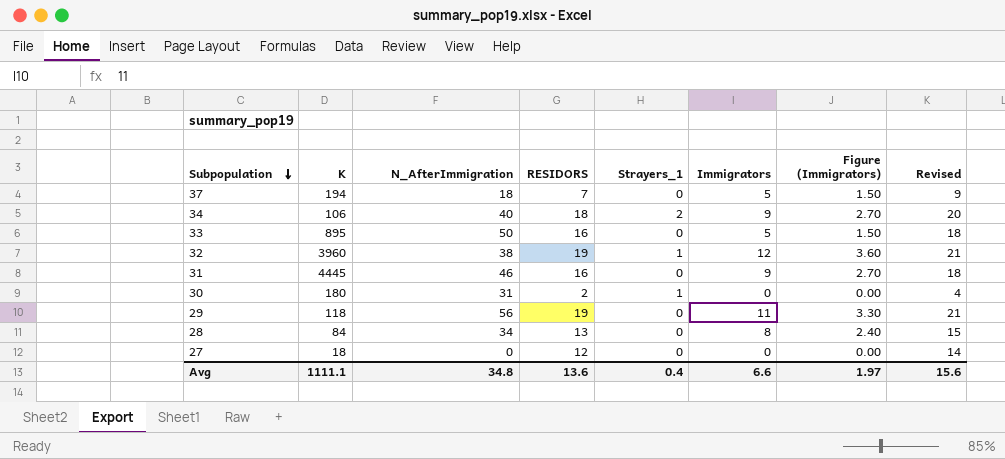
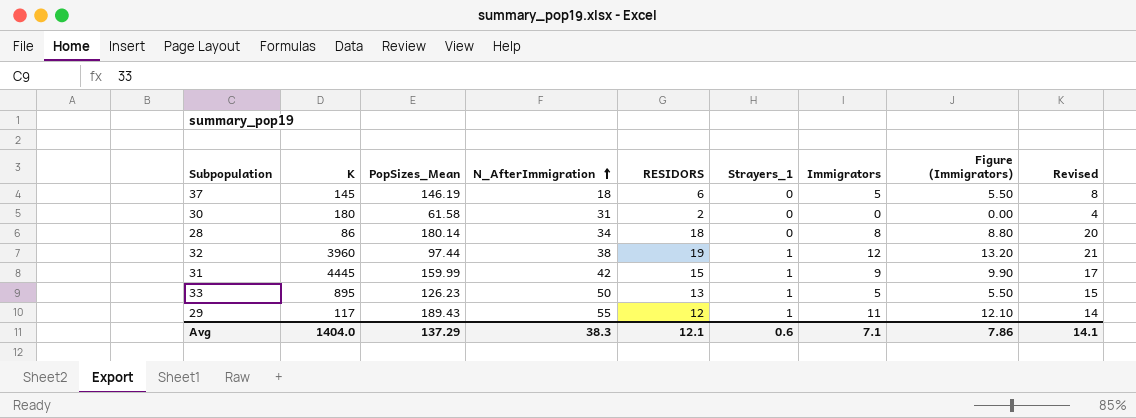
row order: Subpopulation descending -> N_AfterImmigration ascending
column PopSizes_Mean | position: none -> 3
column Figure (Immigrators) | formula: [Immigrators] * 0.3 -> [Immigrators] * 1.1
row 34: 106 | 40 | 18 | 2 | 9 | 2.70 | 20 -> none
row 27: 18 | 0 | 12 | 0 | 0 | 0.00 | 14 -> none
37 | K: 194 -> 145
37 | RESIDORS: 7 -> 6
37 | Revised: 9 -> 8
30 | Strayers_1: 1 -> 0
28 | K: 84 -> 86
28 | RESIDORS: 13 -> 18
28 | Revised: 15 -> 20
31 | N_AfterImmigration: 46 -> 42
31 | RESIDORS: 16 -> 15
31 | Strayers_1: 0 -> 1
31 | Revised: 18 -> 17
33 | RESIDORS: 16 -> 13
33 | Strayers_1: 0 -> 1
33 | Revised: 18 -> 15
29 | K: 118 -> 117
29 | N_AfterImmigration: 56 -> 55
29 | RESIDORS: 19 -> 12
29 | Strayers_1: 0 -> 1
29 | Revised: 21 -> 14
Avg | K: 1111.1 -> 1404.0
Avg | N_AfterImmigration: 34.8 -> 38.3
Avg | RESIDORS: 13.6 -> 12.1
Avg | Strayers_1: 0.4 -> 0.6
Avg | Immigrators: 6.6 -> 7.1
Avg | Figure (Immigrators): 1.97 -> 7.86
Avg | Revised: 15.6 -> 14.1

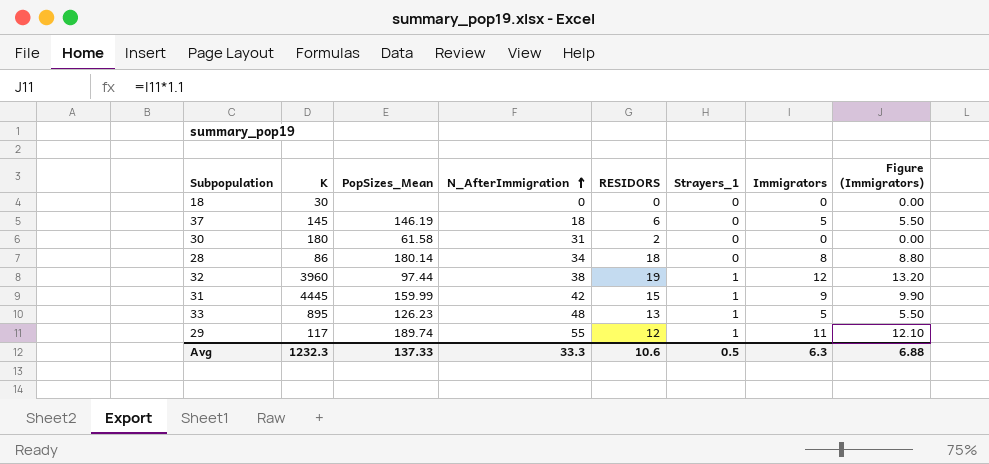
column Revised | formula: [RESIDORS] + 2 -> none
row 18: none -> 30 | none | 0 | 0 | 0 | 0 | 0.00
33 | N_AfterImmigration: 50 -> 48
29 | PopSizes_Mean: 189.43 -> 189.74
Avg | K: 1404.0 -> 1232.3
Avg | PopSizes_Mean: 137.29 -> 137.33
Avg | N_AfterImmigration: 38.3 -> 33.3
Avg | RESIDORS: 12.1 -> 10.6
Avg | Strayers_1: 0.6 -> 0.5
Avg | Immigrators: 7.1 -> 6.3
Avg | Figure (Immigrators): 7.86 -> 6.88

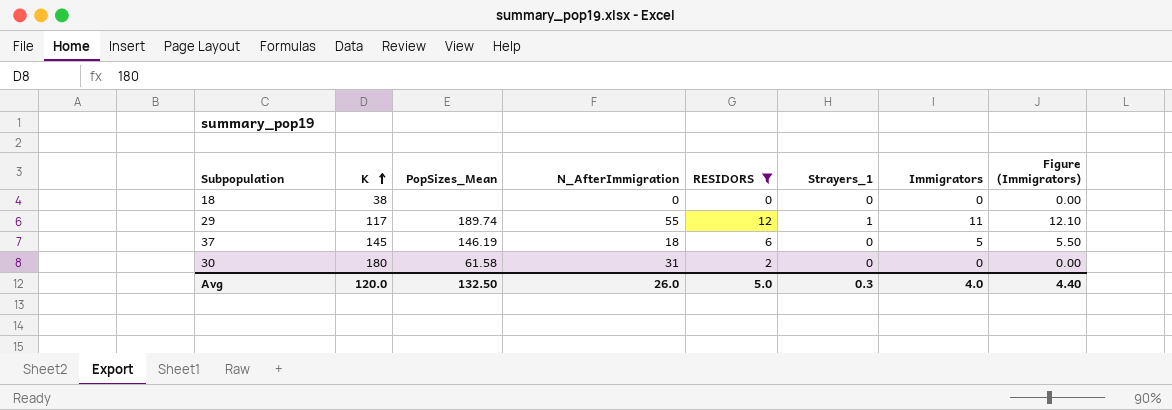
filter: none -> RESIDORS <= 12
row order: N_AfterImmigration ascending -> K ascending
18 | K: 30 -> 38
Avg | K: 1232.3 -> 120.0
Avg | PopSizes_Mean: 137.33 -> 132.50
Avg | N_AfterImmigration: 33.3 -> 26.0
Avg | RESIDORS: 10.6 -> 5.0
Avg | Strayers_1: 0.5 -> 0.3
Avg | Immigrators: 6.3 -> 4.0
Avg | Figure (Immigrators): 6.88 -> 4.40

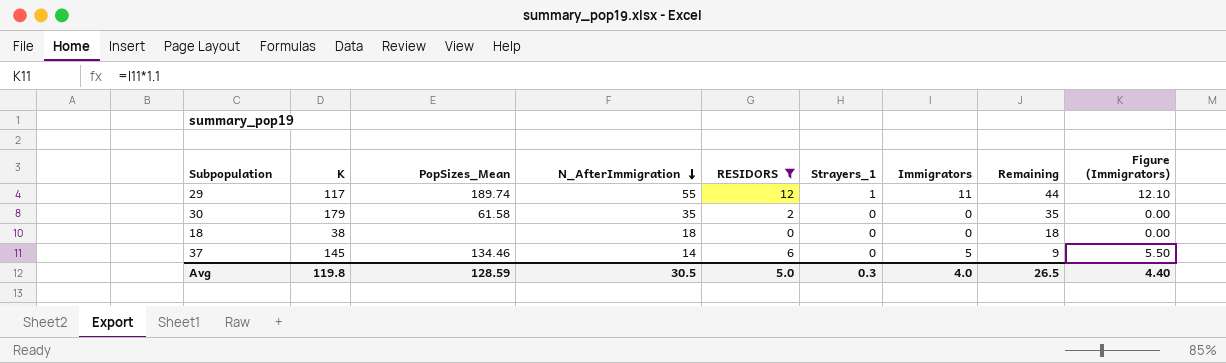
row order: K ascending -> N_AfterImmigration descending
column Remaining | formula: none -> [N_AfterImmigration] - [Immigrators]
30 | K: 180 -> 179
30 | N_AfterImmigration: 31 -> 35
18 | N_AfterImmigration: 0 -> 18
37 | PopSizes_Mean: 146.19 -> 134.46
37 | N_AfterImmigration: 18 -> 14
Avg | K: 120.0 -> 119.8
Avg | PopSizes_Mean: 132.50 -> 128.59
Avg | N_AfterImmigration: 26.0 -> 30.5

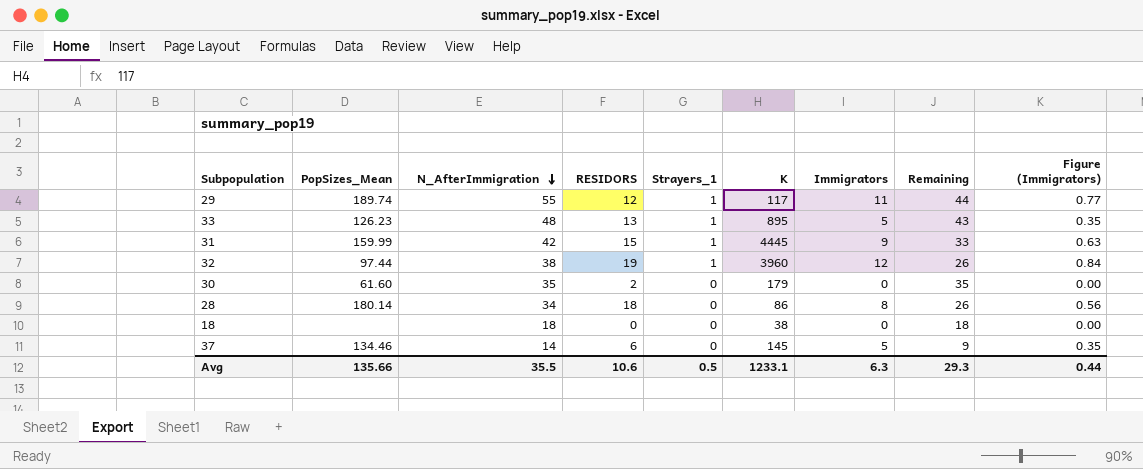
filter: RESIDORS <= 12 -> none
column K | position: 2 -> 6
column Figure (Immigrators) | formula: [Immigrators] * 1.1 -> [Immigrators] * 0.07
30 | PopSizes_Mean: 61.58 -> 61.60
Avg | PopSizes_Mean: 128.59 -> 135.66
Avg | N_AfterImmigration: 30.5 -> 35.5
Avg | RESIDORS: 5.0 -> 10.6
Avg | Strayers_1: 0.3 -> 0.5
Avg | K: 119.8 -> 1233.1
Avg | Immigrators: 4.0 -> 6.3
Avg | Remaining: 26.5 -> 29.3
Avg | Figure (Immigrators): 4.40 -> 0.44

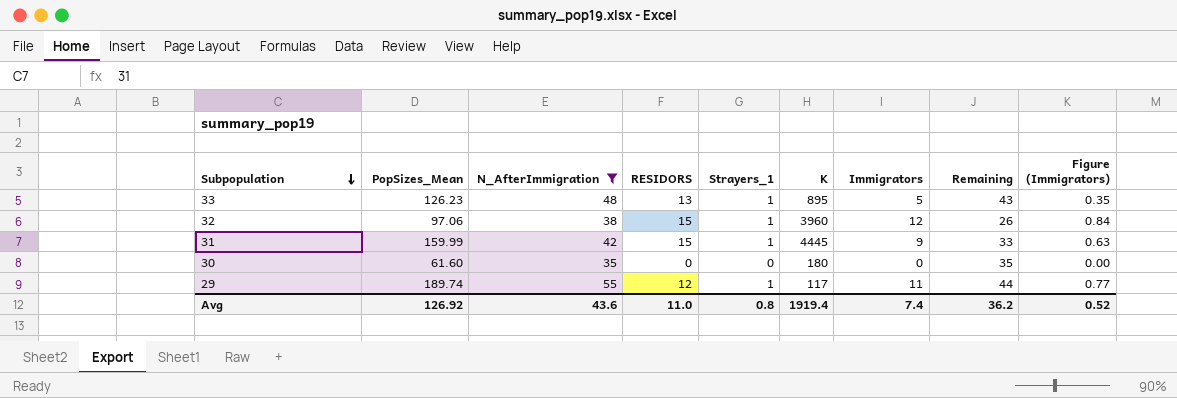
filter: none -> N_AfterImmigration >= 35
row order: N_AfterImmigration descending -> Subpopulation descending
32 | PopSizes_Mean: 97.44 -> 97.06
32 | RESIDORS: 19 -> 15
30 | RESIDORS: 2 -> 0
30 | K: 179 -> 180
Avg | PopSizes_Mean: 135.66 -> 126.92
Avg | N_AfterImmigration: 35.5 -> 43.6
Avg | RESIDORS: 10.6 -> 11.0
Avg | Strayers_1: 0.5 -> 0.8
Avg | K: 1233.1 -> 1919.4
Avg | Immigrators: 6.3 -> 7.4
Avg | Remaining: 29.3 -> 36.2
Avg | Figure (Immigrators): 0.44 -> 0.52

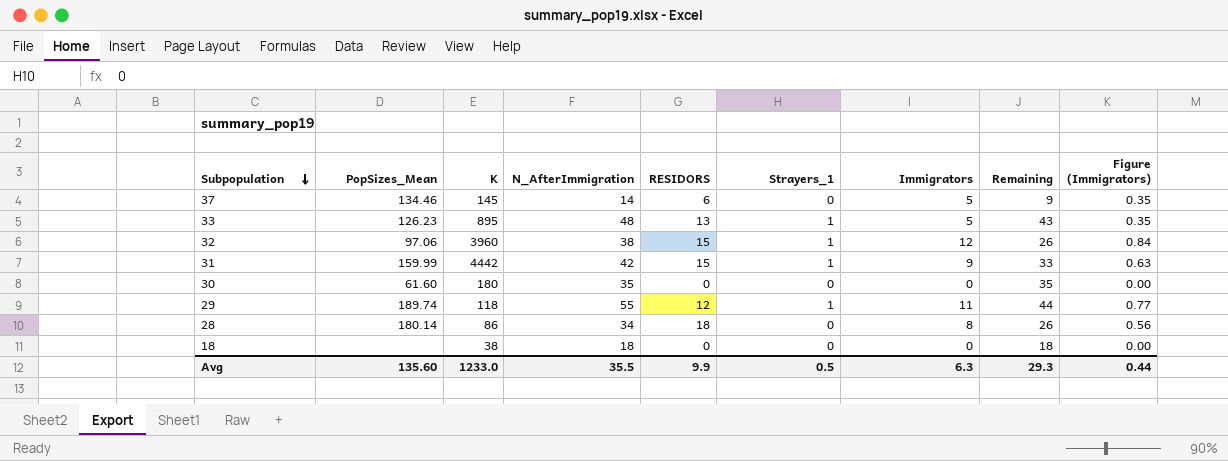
filter: N_AfterImmigration >= 35 -> none
column K | position: 6 -> 3
31 | K: 4445 -> 4442
29 | K: 117 -> 118
Avg | PopSizes_Mean: 126.92 -> 135.60
Avg | K: 1919.4 -> 1233.0
Avg | N_AfterImmigration: 43.6 -> 35.5
Avg | RESIDORS: 11.0 -> 9.9
Avg | Strayers_1: 0.8 -> 0.5
Avg | Immigrators: 7.4 -> 6.3
Avg | Remaining: 36.2 -> 29.3
Avg | Figure (Immigrators): 0.52 -> 0.44

